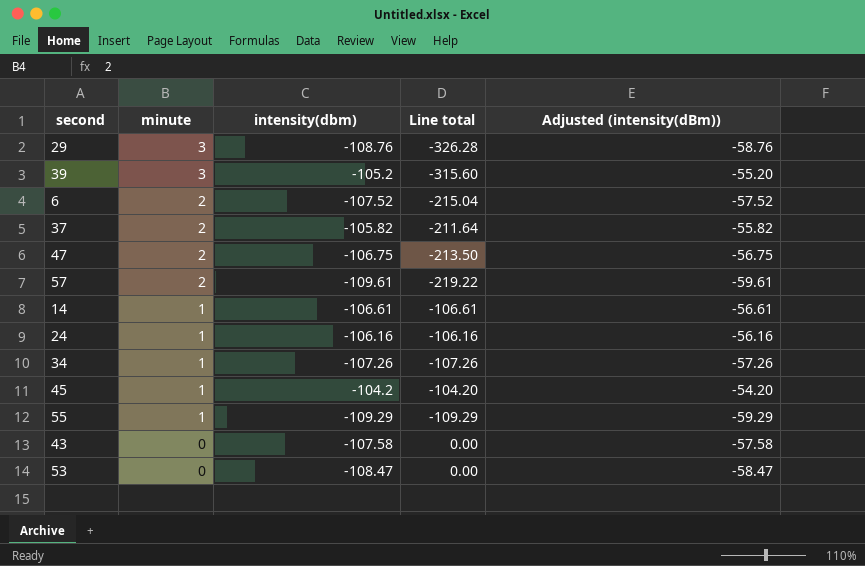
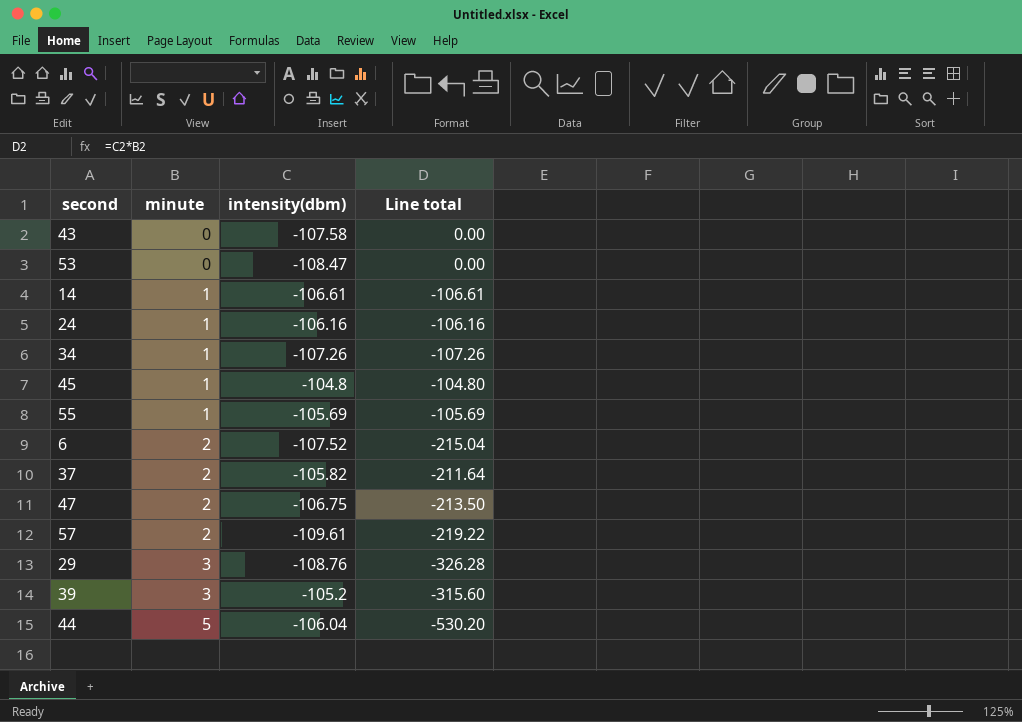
row order: minute descending -> minute ascending
column Adjusted (intensity(dBm)) | formula: [intensity(dbm)] + 50 -> none
45 | intensity(dbm): -104.2 -> -104.8
45 | Line total: -104.20 -> -104.80
55 | intensity(dbm): -109.29 -> -105.69
55 | Line total: -109.29 -> -105.69
row 44: none -> 5 | -106.04 | -530.20

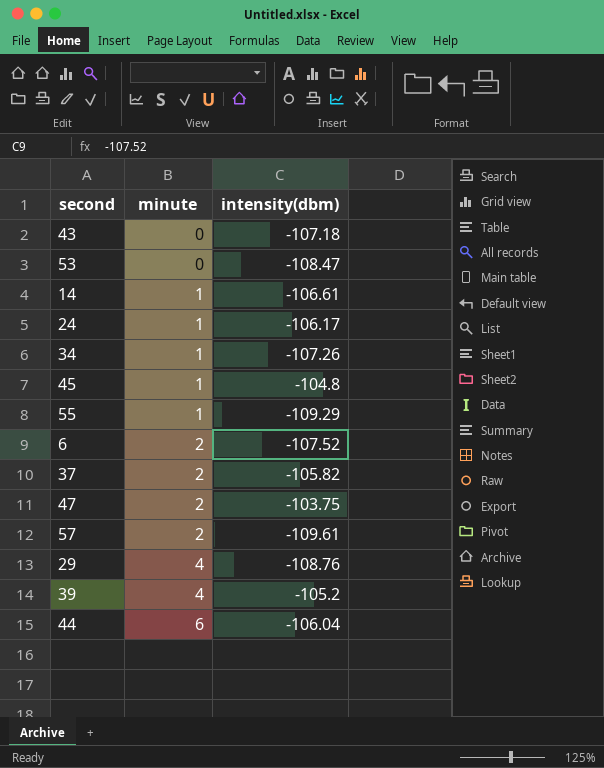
column Line total | formula: [minute] * [intensity(dbm)] -> none
43 | intensity(dbm): -107.58 -> -107.18
24 | intensity(dbm): -106.16 -> -106.17
55 | intensity(dbm): -105.69 -> -109.29
47 | intensity(dbm): -106.75 -> -103.75
29 | minute: 3 -> 4
39 | minute: 3 -> 4
44 | minute: 5 -> 6

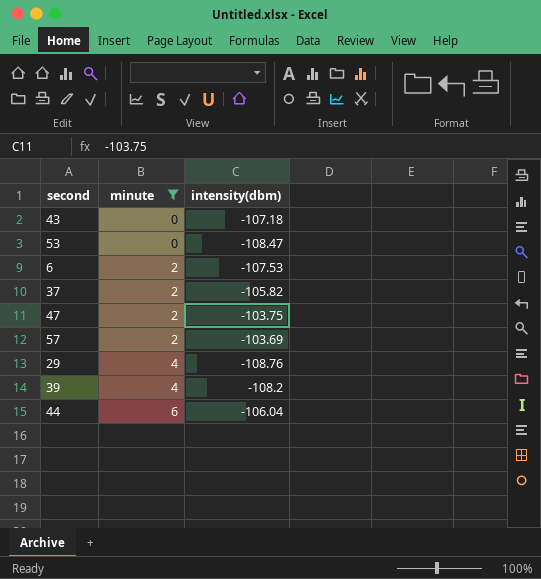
filter: none -> minute != 1
6 | intensity(dbm): -107.52 -> -107.53
57 | intensity(dbm): -109.61 -> -103.69
39 | intensity(dbm): -105.2 -> -108.2

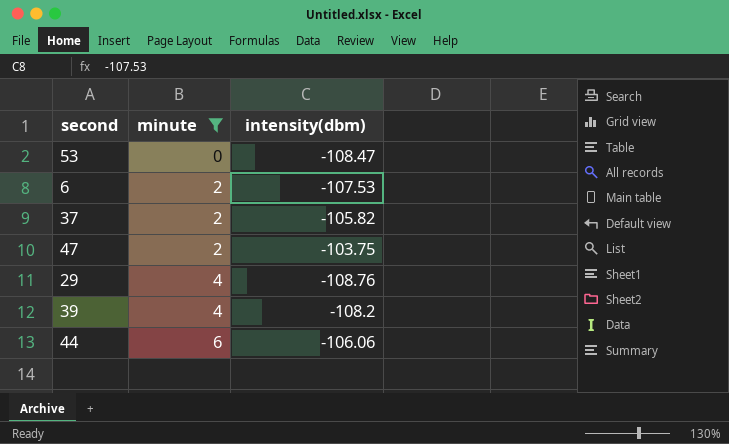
row 43: 0 | -107.18 -> none
row 57: 2 | -103.69 -> none
44 | intensity(dbm): -106.04 -> -106.06

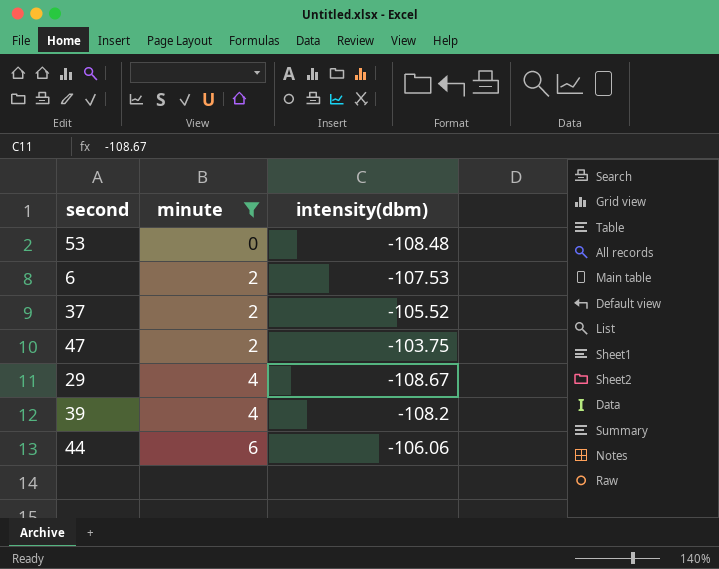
53 | intensity(dbm): -108.47 -> -108.48
37 | intensity(dbm): -105.82 -> -105.52
29 | intensity(dbm): -108.76 -> -108.67

